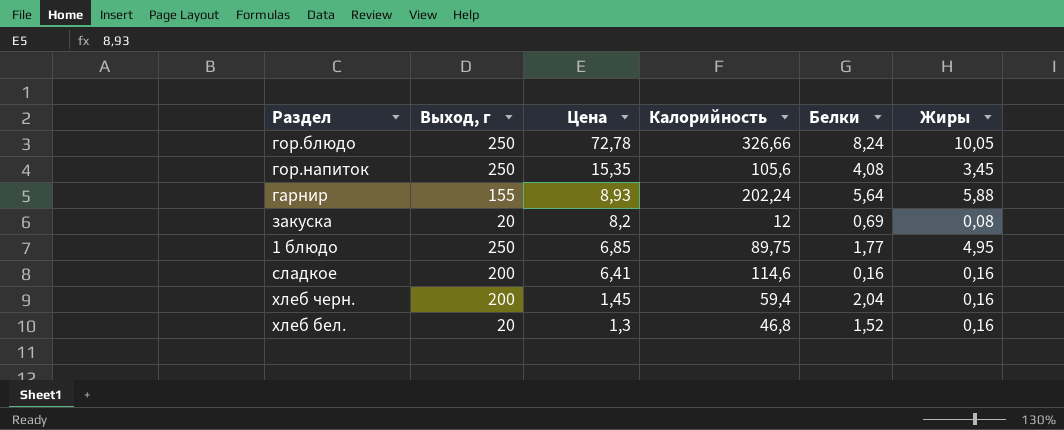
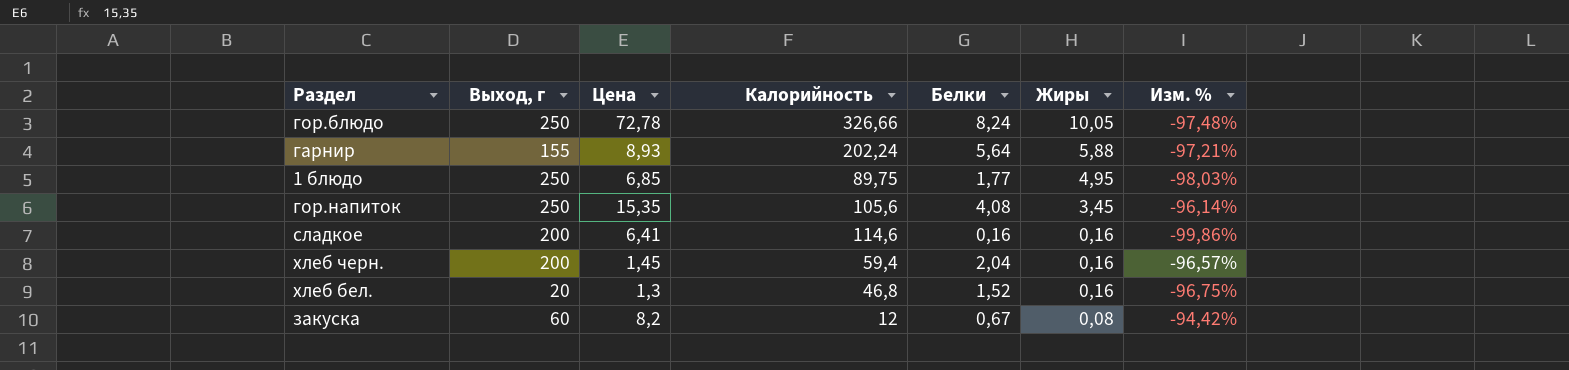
row order: Цена descending -> Жиры descending
column Изм. % | formula: none -> ([Белки] - [Калорийность]) / [Калорийность]
закуска | Выход, г: 20 -> 60
закуска | Белки: 0,69 -> 0,67

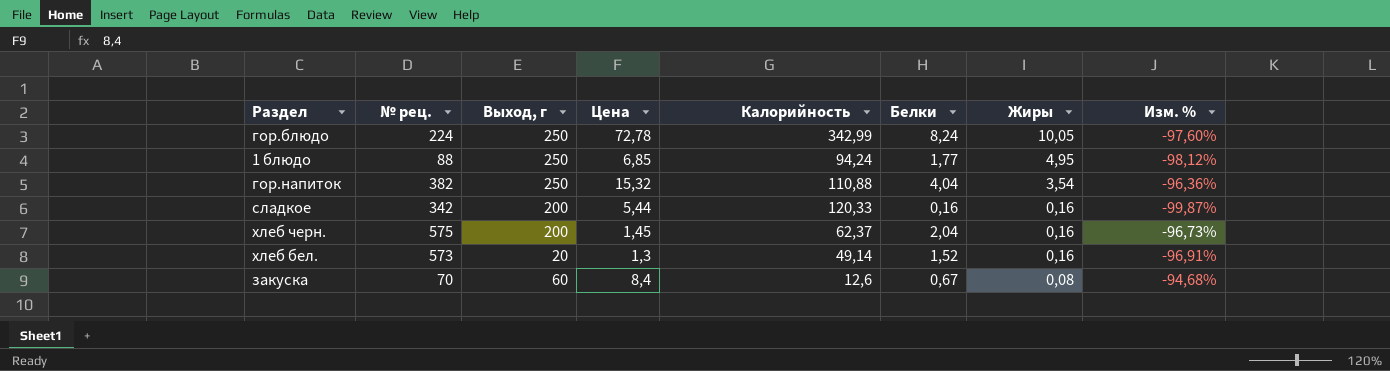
column № рец. | position: none -> 2
row гарнир: 155 | 8,93 | 202,24 | 5,64 | 5,88 | -97,21% -> none
гор.блюдо | Калорийность: 326,66 -> 342,99
гор.блюдо | Изм. %: -97,48% -> -97,60%
1 блюдо | Калорийность: 89,75 -> 94,24
1 блюдо | Изм. %: -98,03% -> -98,12%
гор.напиток | Цена: 15,35 -> 15,32
гор.напиток | Калорийность: 105,6 -> 110,88
гор.напиток | Белки: 4,08 -> 4,04
гор.напиток | Жиры: 3,45 -> 3,54
гор.напиток | Изм. %: -96,14% -> -96,36%
сладкое | Цена: 6,41 -> 5,44
сладкое | Калорийность: 114,6 -> 120,33
сладкое | Изм. %: -99,86% -> -99,87%
хлеб черн. | Калорийность: 59,4 -> 62,37
хлеб черн. | Изм. %: -96,57% -> -96,73%
хлеб бел. | Калорийность: 46,8 -> 49,14
хлеб бел. | Изм. %: -96,75% -> -96,91%
закуска | Цена: 8,2 -> 8,4
закуска | Калорийность: 12 -> 12,6
закуска | Изм. %: -94,42% -> -94,68%

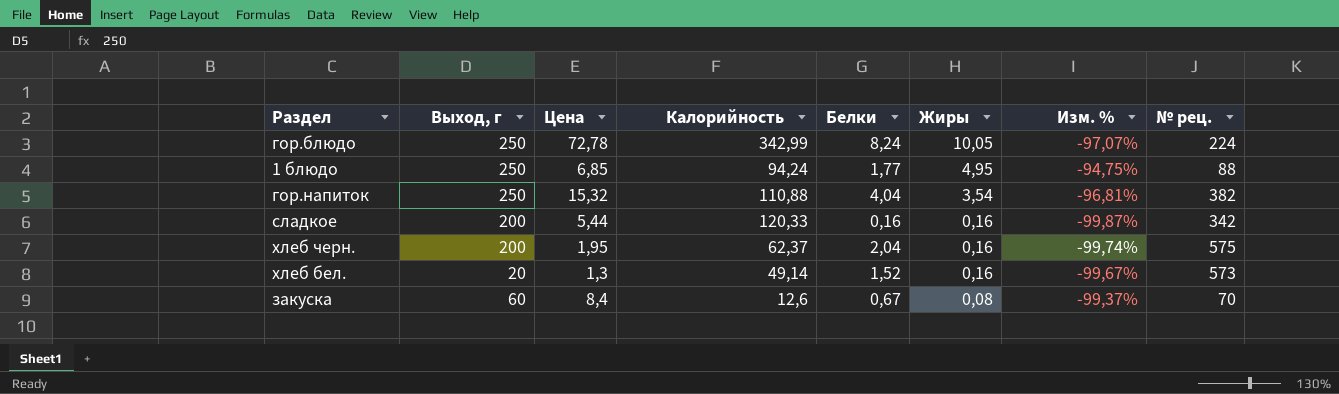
column Изм. % | formula: ([Белки] - [Калорийность]) / [Калорийность] -> ([Жиры] - [Калорийность]) / [Калорийность]
column № рец. | position: 2 -> 8
хлеб черн. | Цена: 1,45 -> 1,95

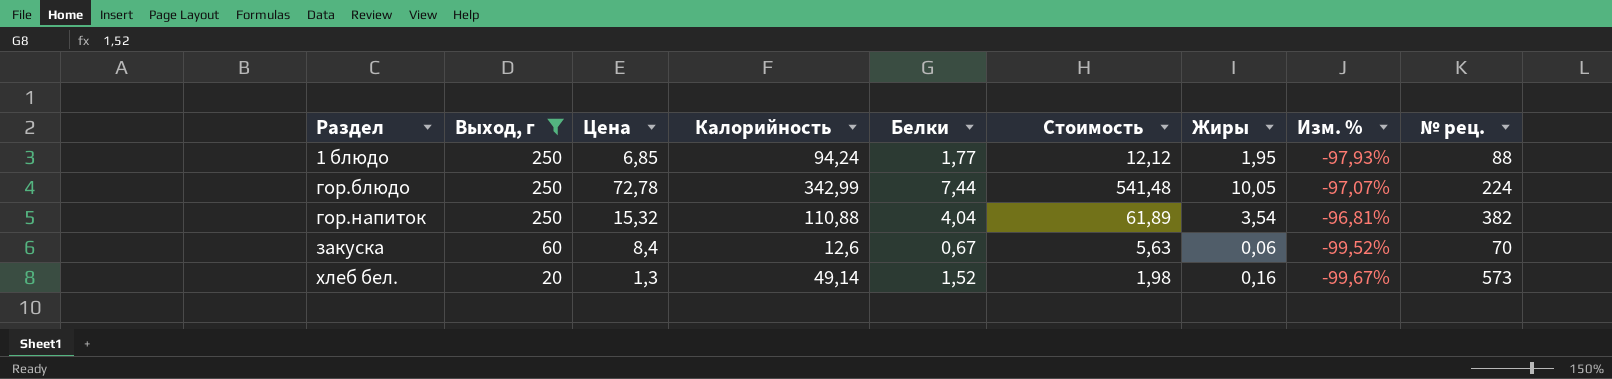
filter: none -> Выход, г != 200
row order: Жиры descending -> Раздел ascending
column Стоимость | formula: none -> [Цена] * [Белки]
1 блюдо | Жиры: 4,95 -> 1,95
1 блюдо | Изм. %: -94,75% -> -97,93%
гор.блюдо | Белки: 8,24 -> 7,44
закуска | Жиры: 0,08 -> 0,06
закуска | Изм. %: -99,37% -> -99,52%

